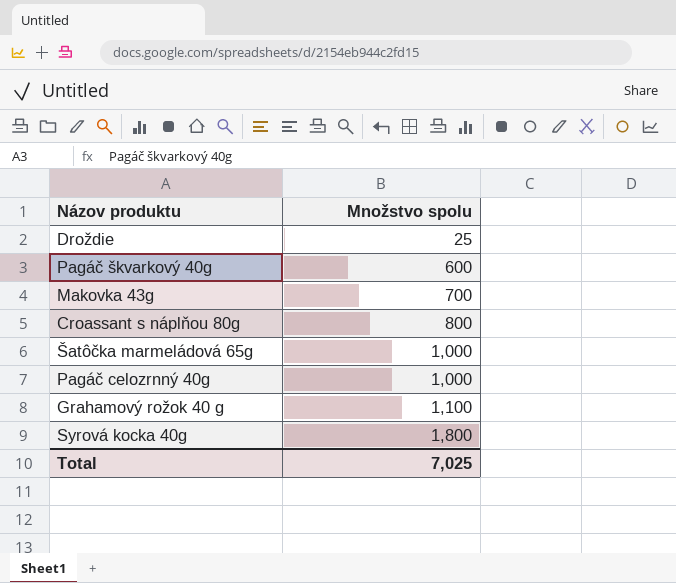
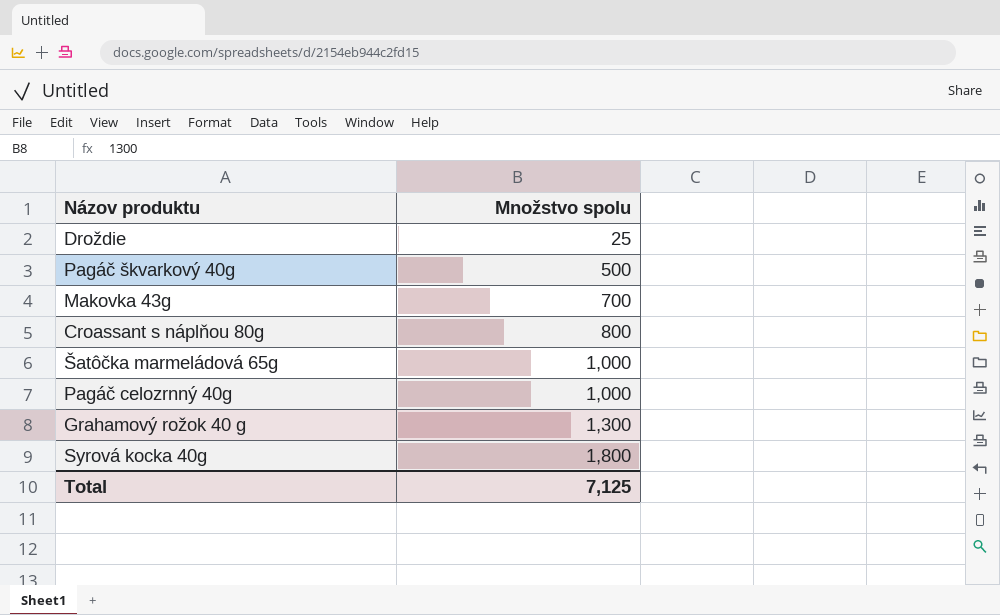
Pagáč škvarkový 40g | Množstvo spolu: 600 -> 500
Grahamový rožok 40 g | Množstvo spolu: 1,100 -> 1,300
Total | Množstvo spolu: 7,025 -> 7,125

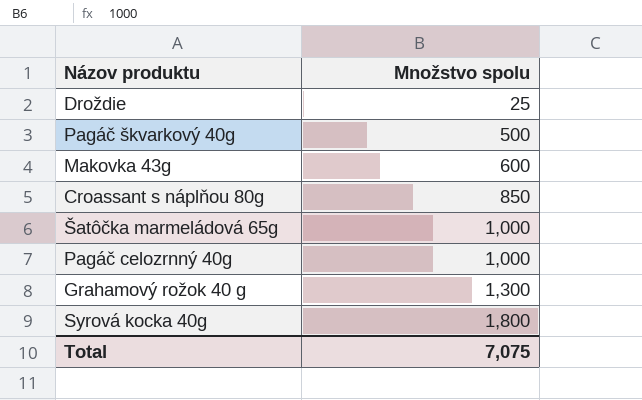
Makovka 43g | Množstvo spolu: 700 -> 600
Croassant s náplňou 80g | Množstvo spolu: 800 -> 850
Total | Množstvo spolu: 7,125 -> 7,075

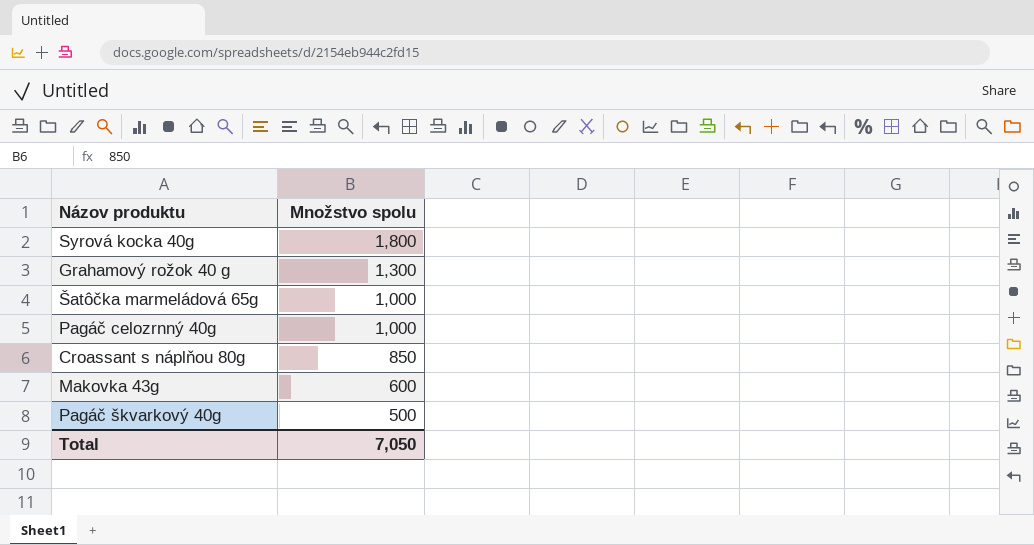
row order: Množstvo spolu ascending -> Množstvo spolu descending
row Droždie: 25 -> none
Total | Množstvo spolu: 7,075 -> 7,050

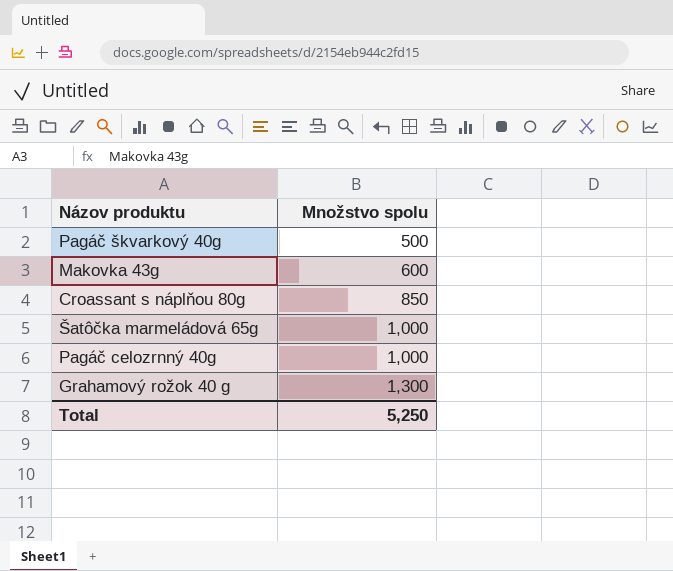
row order: Množstvo spolu descending -> Množstvo spolu ascending
row Syrová kocka 40g: 1,800 -> none
Total | Množstvo spolu: 7,050 -> 5,250

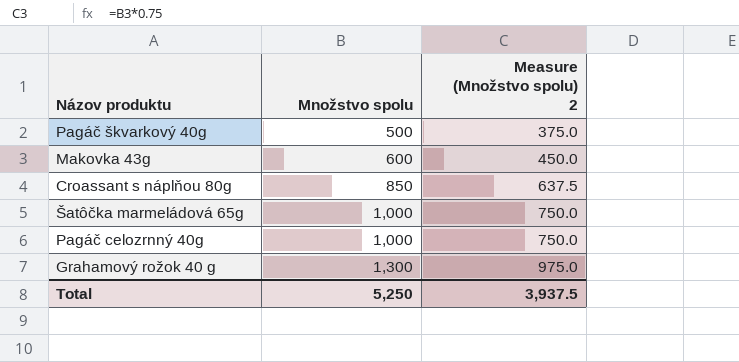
column Measure (Množstvo spolu) 2 | formula: none -> [Množstvo spolu] * 0.75

